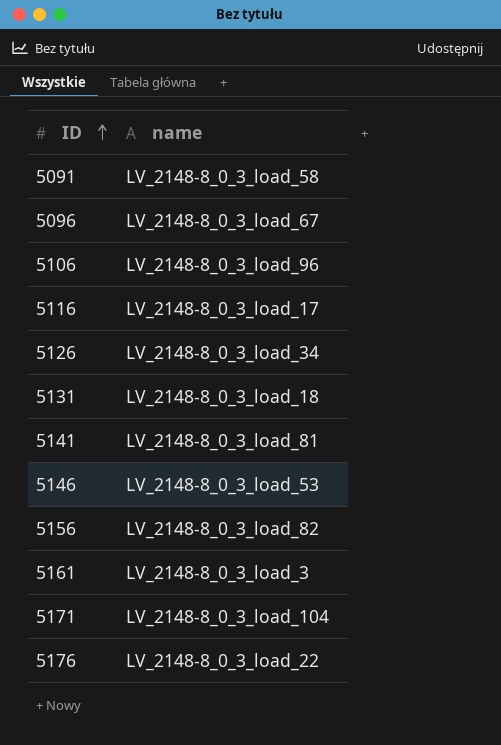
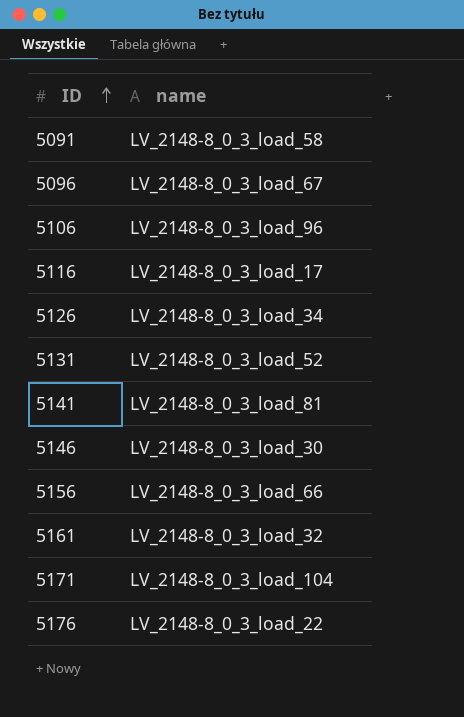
5131 | name: LV_2148-8_0_3_load_18 -> LV_2148-8_0_3_load_52
5146 | name: LV_2148-8_0_3_load_53 -> LV_2148-8_0_3_load_30
5156 | name: LV_2148-8_0_3_load_82 -> LV_2148-8_0_3_load_66
5161 | name: LV_2148-8_0_3_load_3 -> LV_2148-8_0_3_load_32

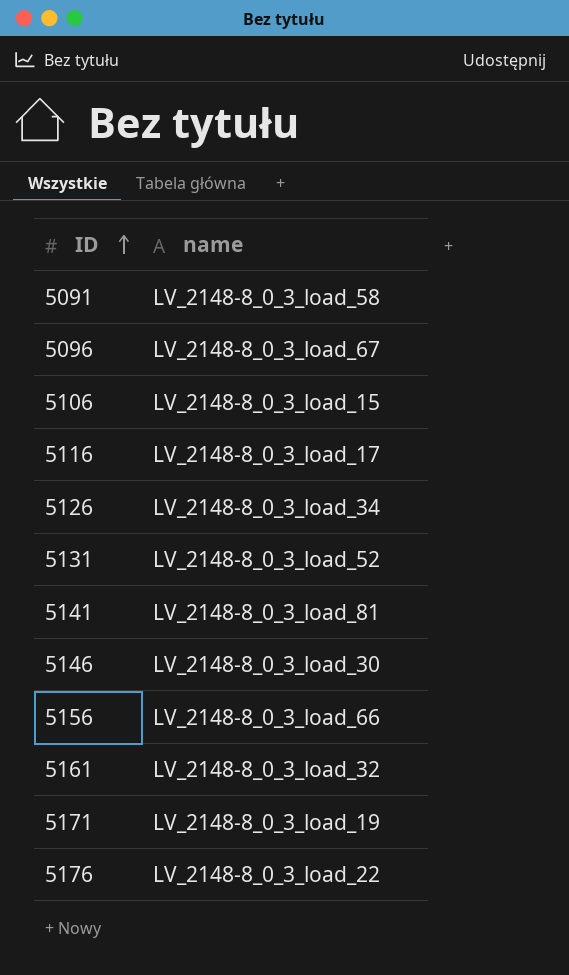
5106 | name: LV_2148-8_0_3_load_96 -> LV_2148-8_0_3_load_15
5171 | name: LV_2148-8_0_3_load_104 -> LV_2148-8_0_3_load_19

